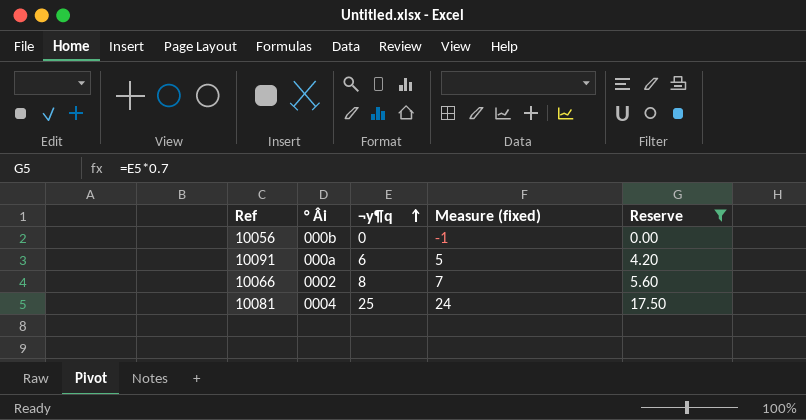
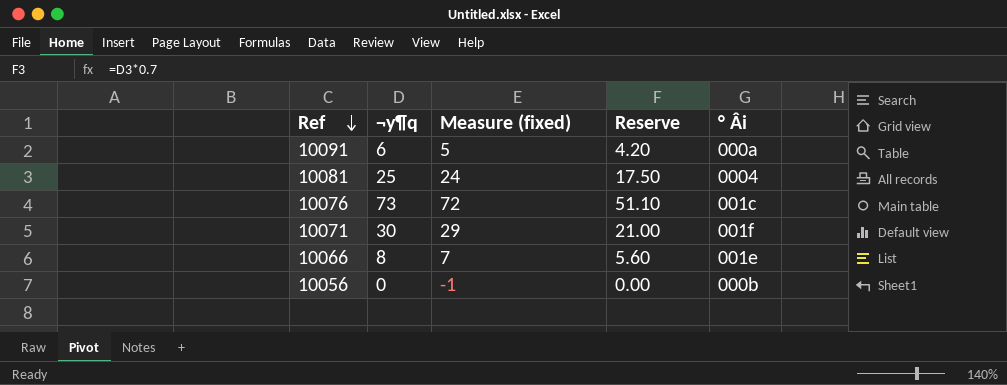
filter: Reserve <= 17.50 -> none
row order: ¬y¶q ascending -> Ref descending
column ° Âi | position: 2 -> 5
10066 | ° Âi: 0002 -> 001e

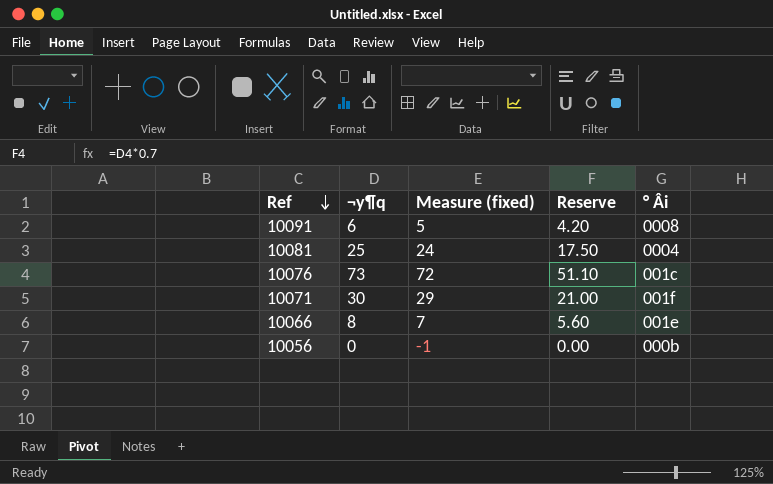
10091 | ° Âi: 000a -> 0008

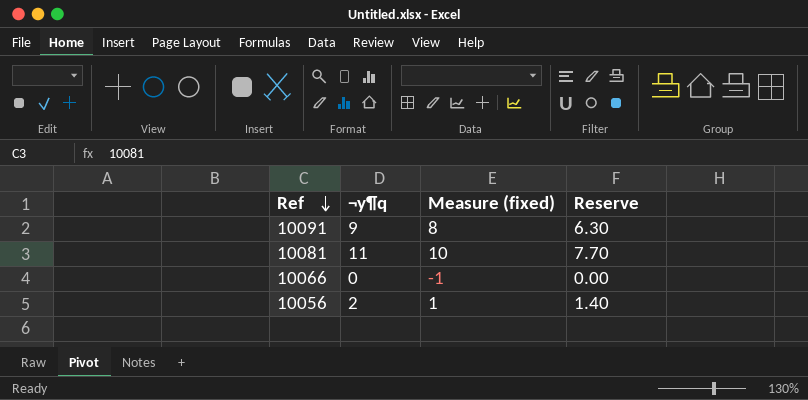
column ° Âi | position: 5 -> none
row 10076: 73 | 72 | 51.10 | 001c -> none
row 10071: 30 | 29 | 21.00 | 001f -> none
10091 | ¬y¶q: 6 -> 9
10091 | Measure (fixed): 5 -> 8
10091 | Reserve: 4.20 -> 6.30
10081 | ¬y¶q: 25 -> 11
10081 | Measure (fixed): 24 -> 10
10081 | Reserve: 17.50 -> 7.70
10066 | ¬y¶q: 8 -> 0
10066 | Measure (fixed): 7 -> -1
10066 | Reserve: 5.60 -> 0.00
10056 | ¬y¶q: 0 -> 2
10056 | Measure (fixed): -1 -> 1
10056 | Reserve: 0.00 -> 1.40

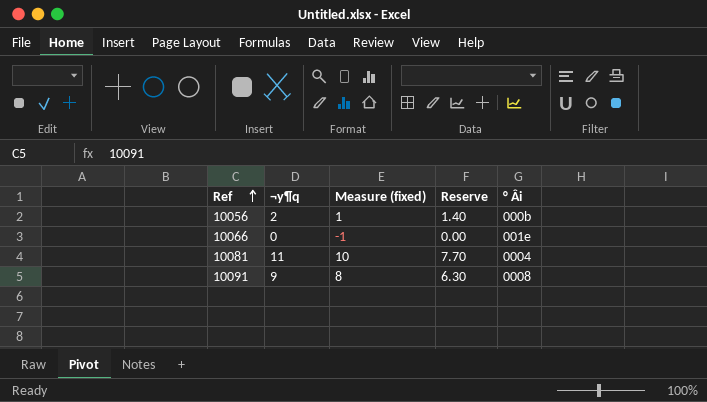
row order: Ref descending -> Ref ascending
column ° Âi | position: none -> 5

